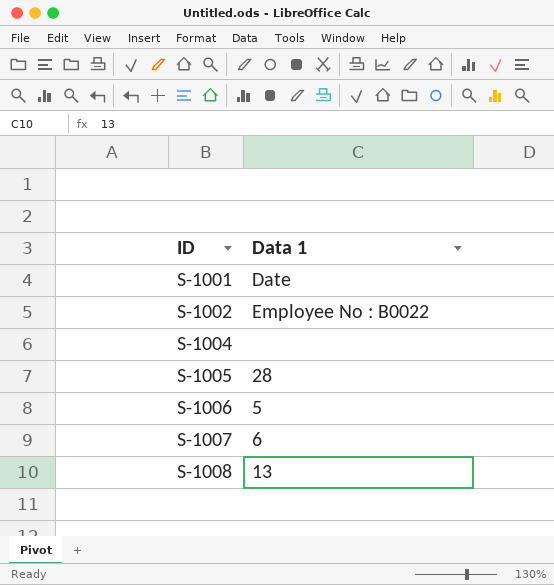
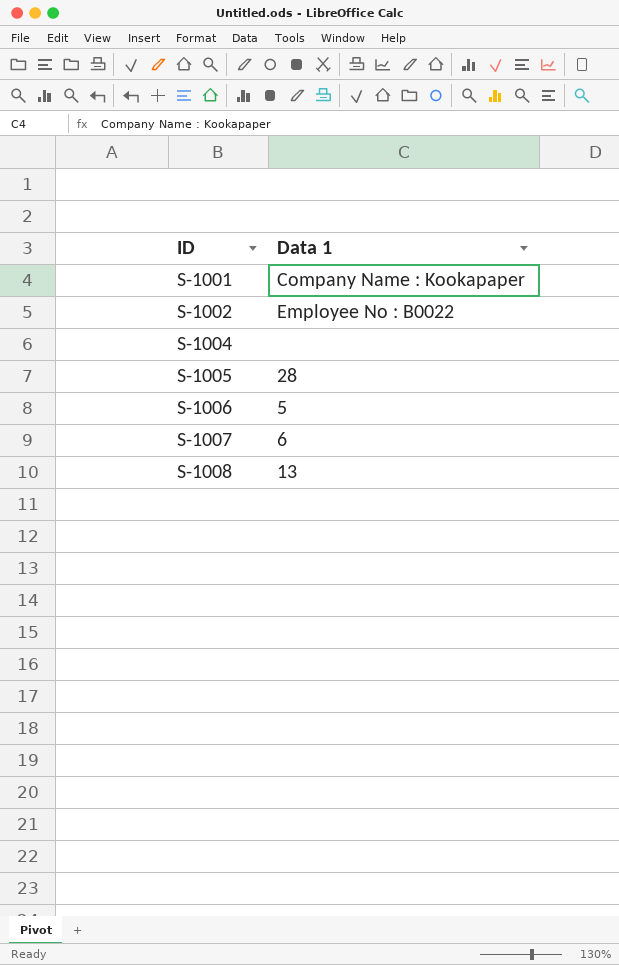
S-1001 | Data 1: Date -> Company Name : Kookapaper

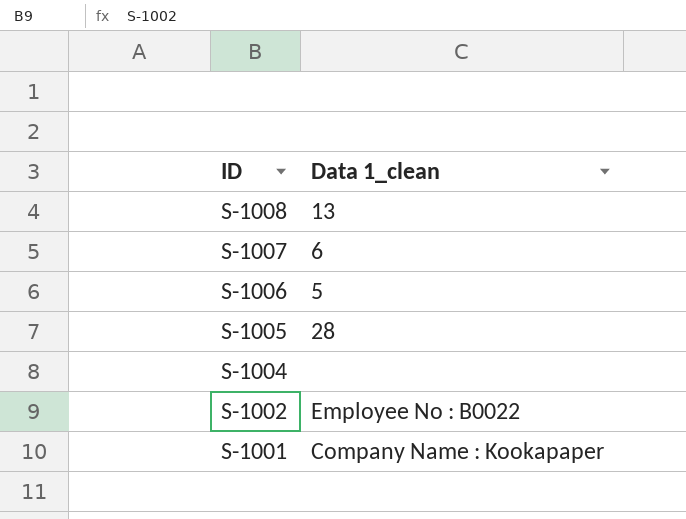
row order: ID ascending -> ID descending
column name: Data 1 -> Data 1_clean

